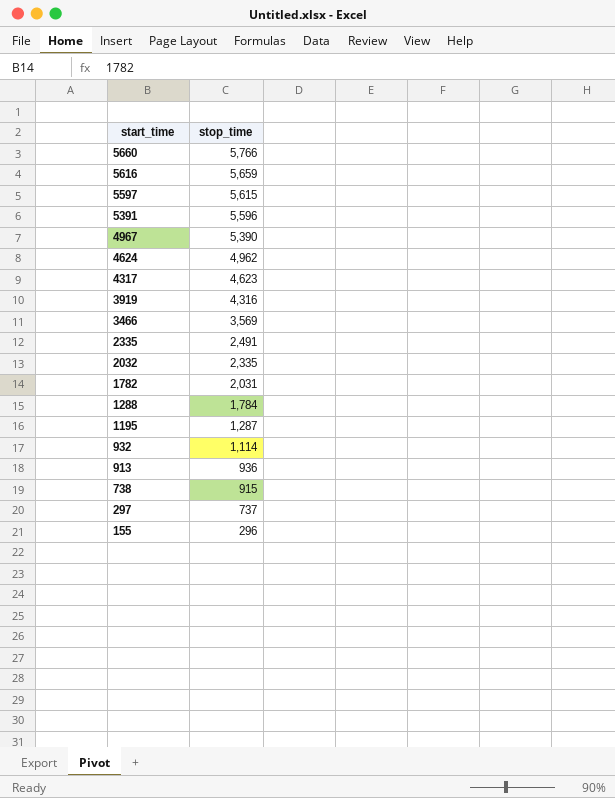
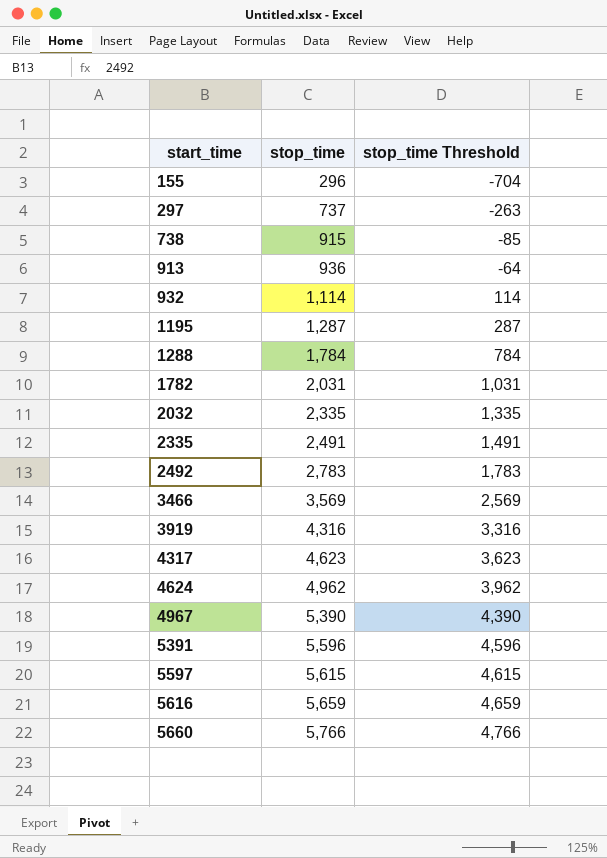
row order: start_time descending -> start_time ascending
column stop_time Threshold | formula: none -> [stop_time] - 1000
row 2492: none -> 2,783 | 1,783

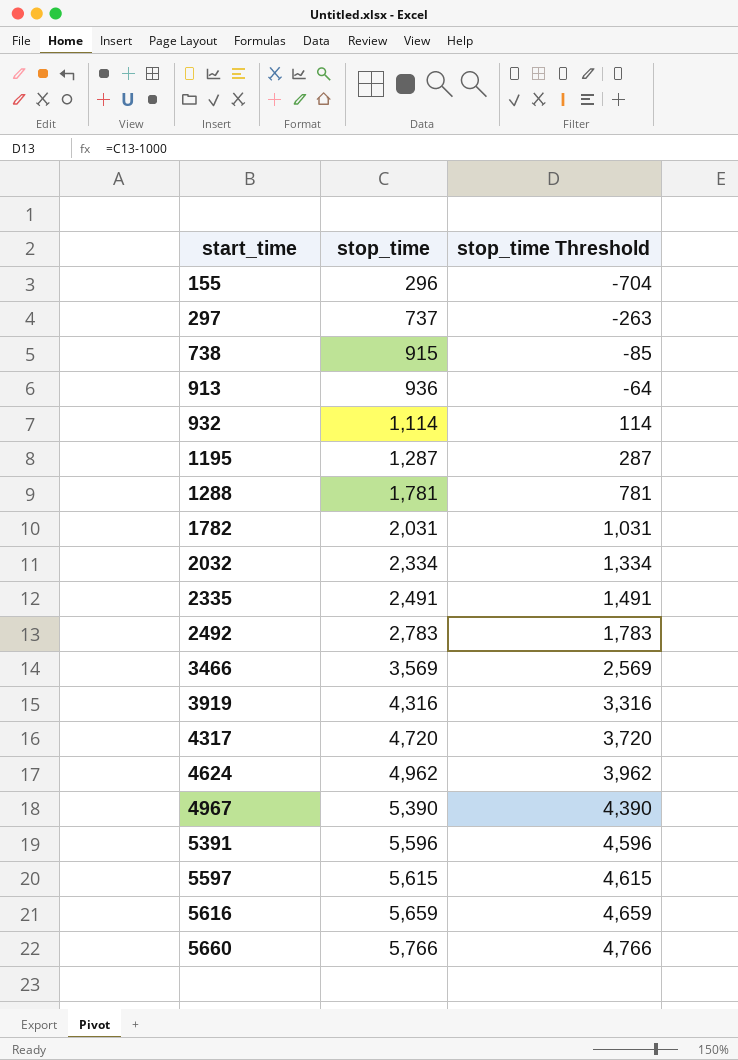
1288 | stop_time: 1,784 -> 1,781
1288 | stop_time Threshold: 784 -> 781
2032 | stop_time: 2,335 -> 2,334
2032 | stop_time Threshold: 1,335 -> 1,334
4317 | stop_time: 4,623 -> 4,720
4317 | stop_time Threshold: 3,623 -> 3,720

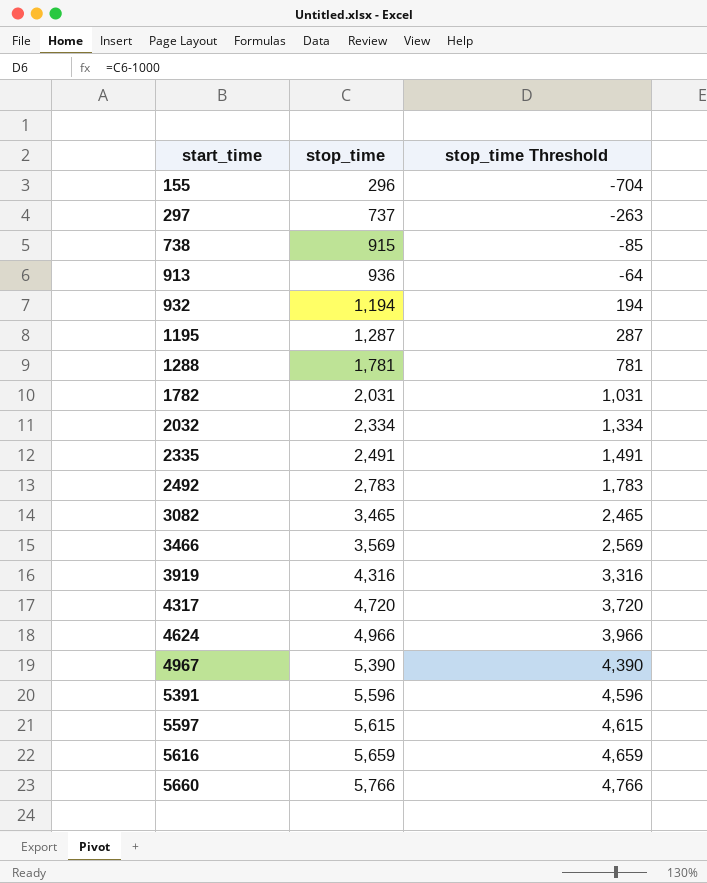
932 | stop_time: 1,114 -> 1,194
932 | stop_time Threshold: 114 -> 194
row 3082: none -> 3,465 | 2,465
4624 | stop_time: 4,962 -> 4,966
4624 | stop_time Threshold: 3,962 -> 3,966

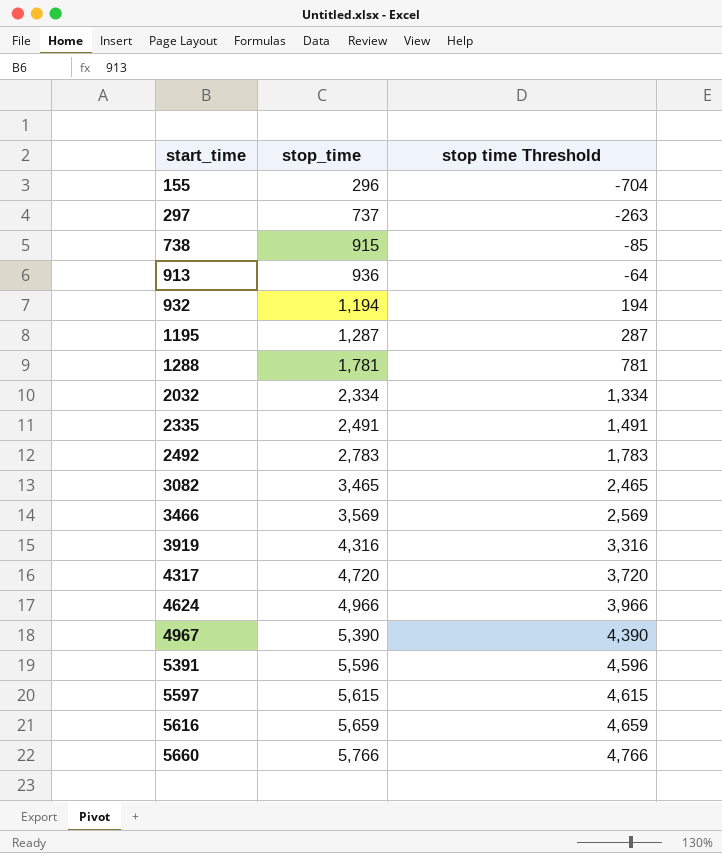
column name: stop_time Threshold -> stop time Threshold
row 1782: 2,031 | 1,031 -> none

